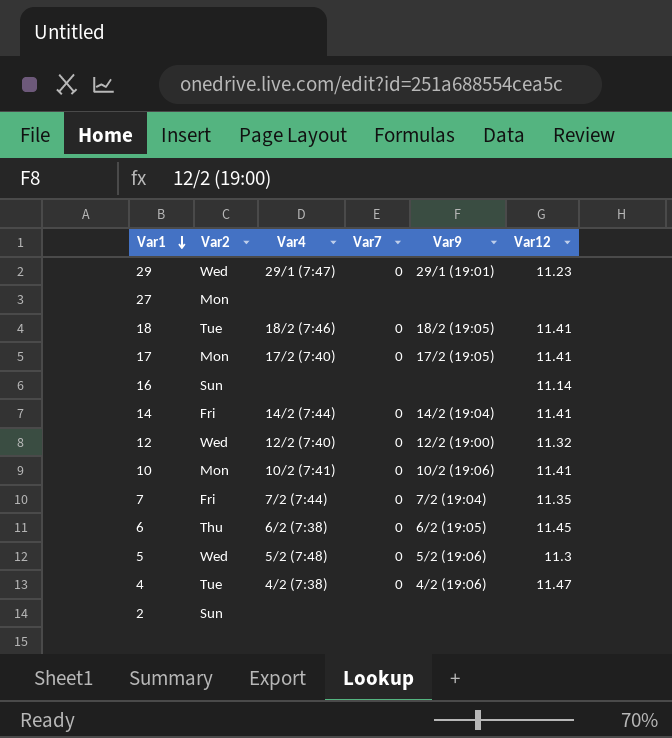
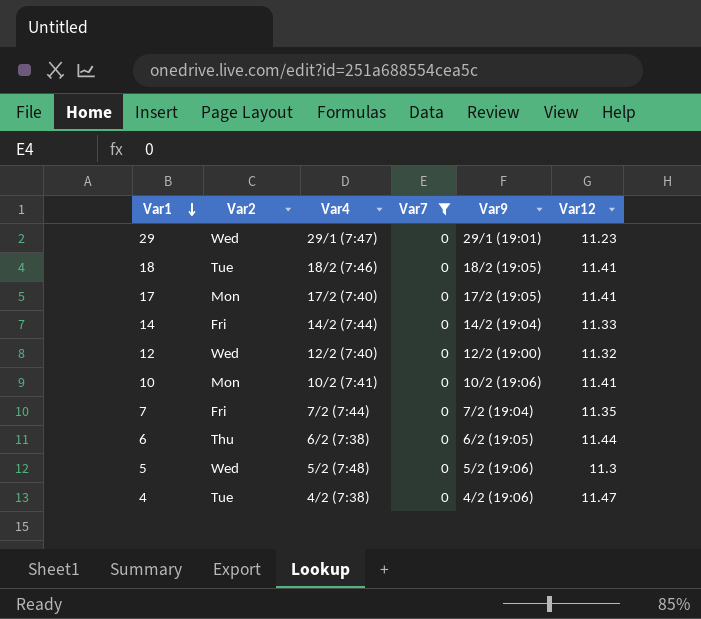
filter: none -> Var7 = 0
14 | Var12: 11.41 -> 11.33
6 | Var12: 11.45 -> 11.44

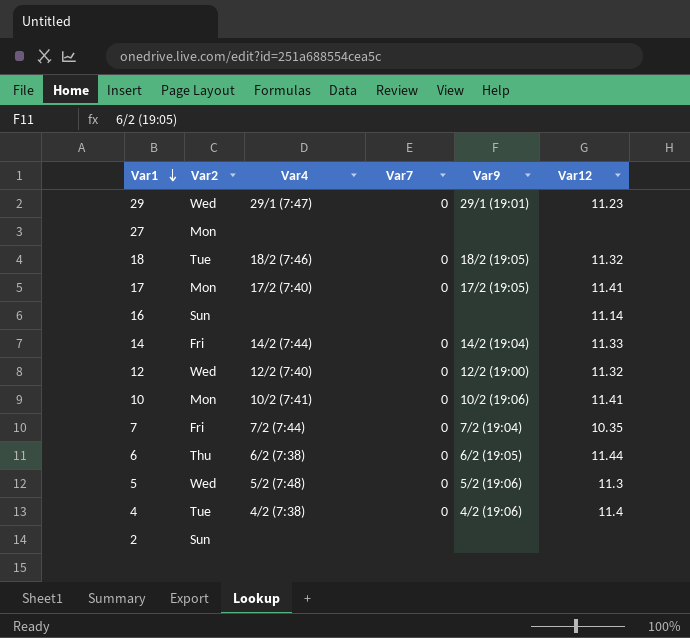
filter: Var7 = 0 -> none
18 | Var12: 11.41 -> 11.32
7 | Var12: 11.35 -> 10.35
4 | Var12: 11.47 -> 11.4

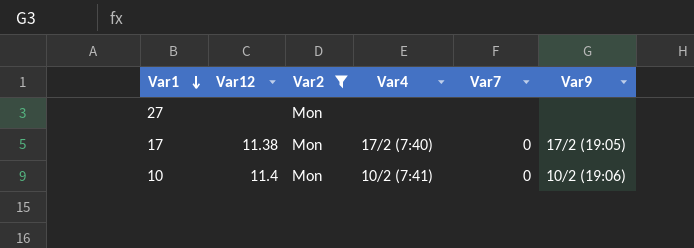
filter: none -> Var2 = Mon
column Var12 | position: 6 -> 2
17 | Var12: 11.41 -> 11.38
10 | Var12: 11.41 -> 11.4

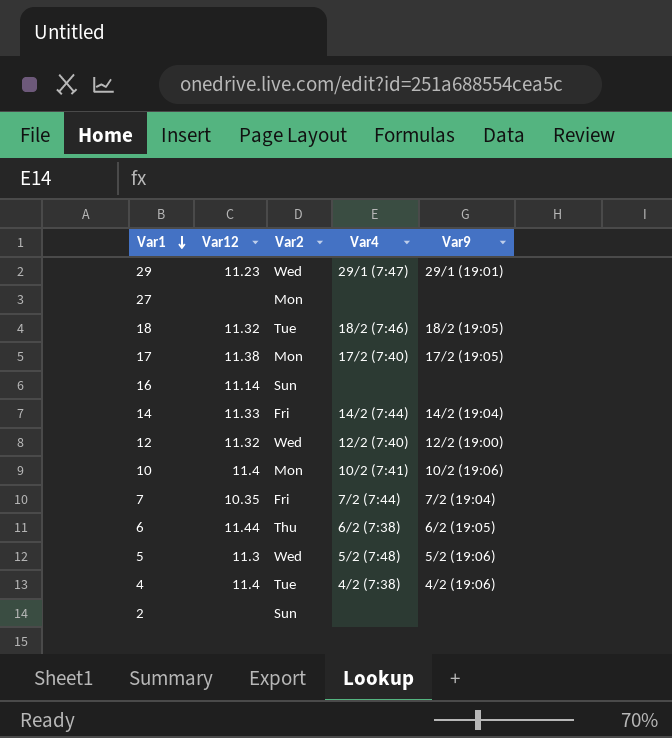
filter: Var2 = Mon -> none
column Var7 | position: 5 -> none

